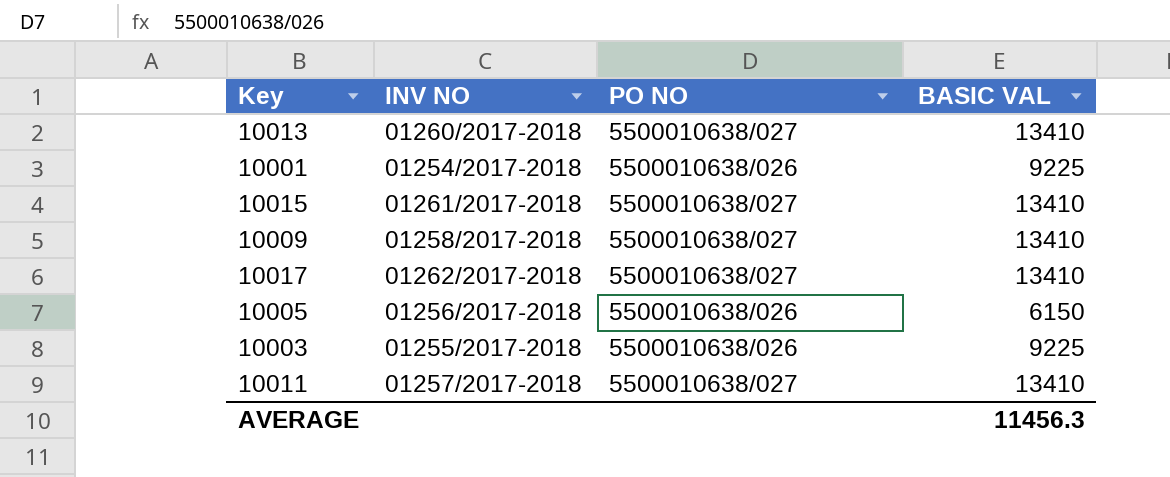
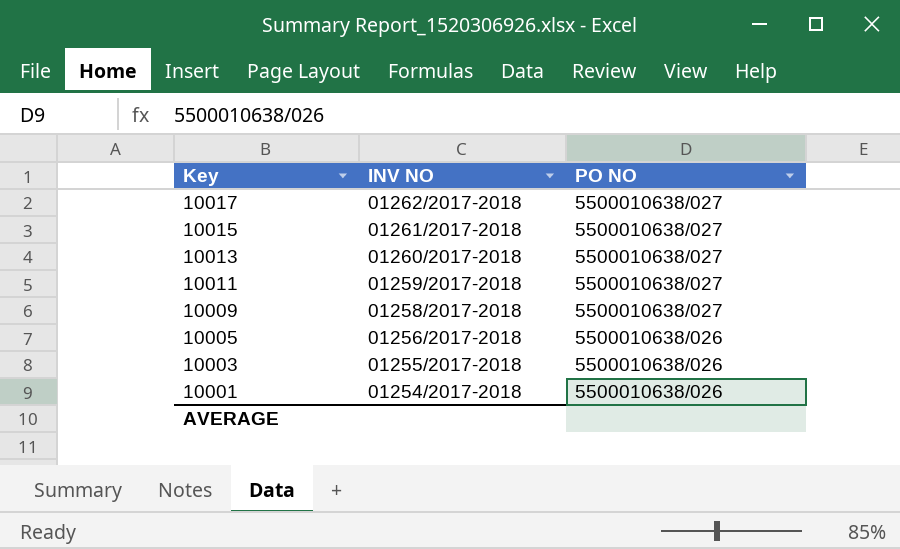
row order: none -> Key descending
column BASIC VAL | position: 4 -> none
10011 | INV NO: 01257/2017-2018 -> 01259/2017-2018

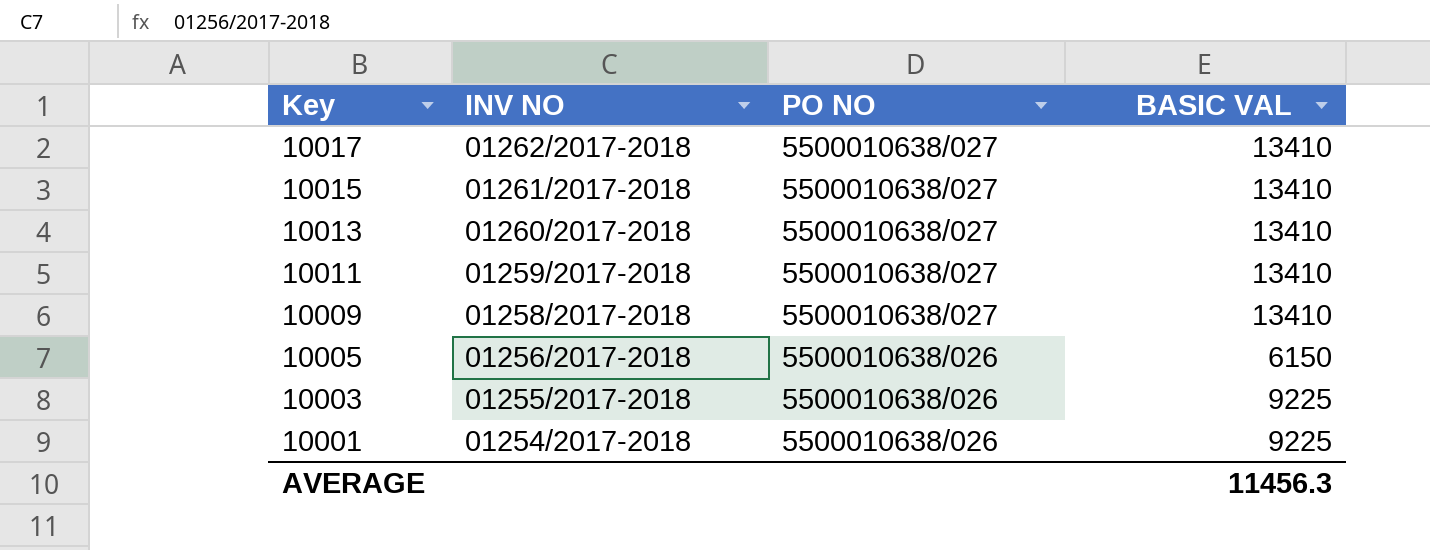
column BASIC VAL | position: none -> 4

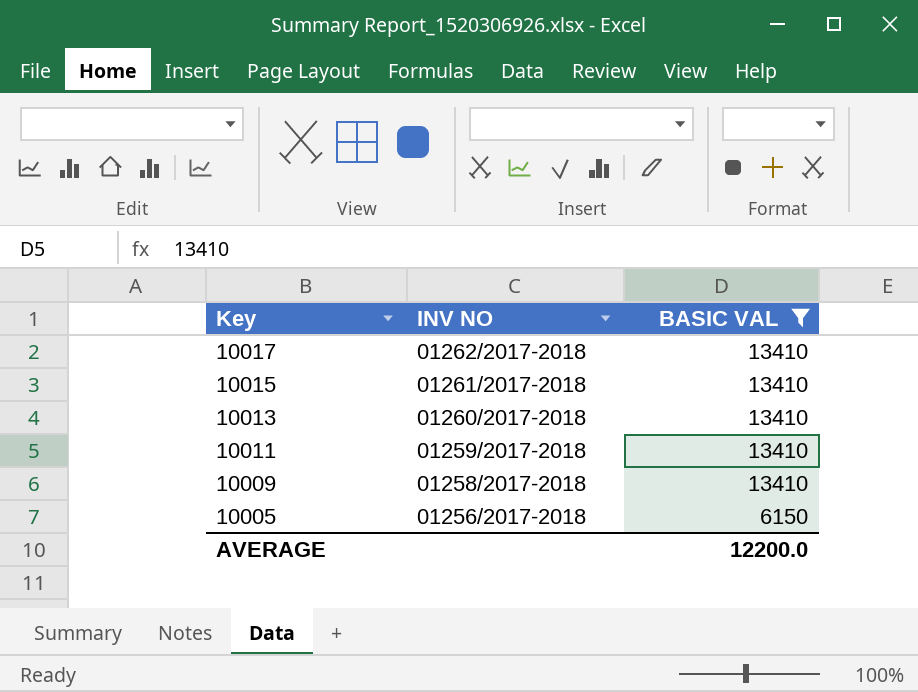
filter: none -> BASIC VAL != 9225
column PO NO | position: 3 -> none
AVERAGE | BASIC VAL: 11456.3 -> 12200.0

